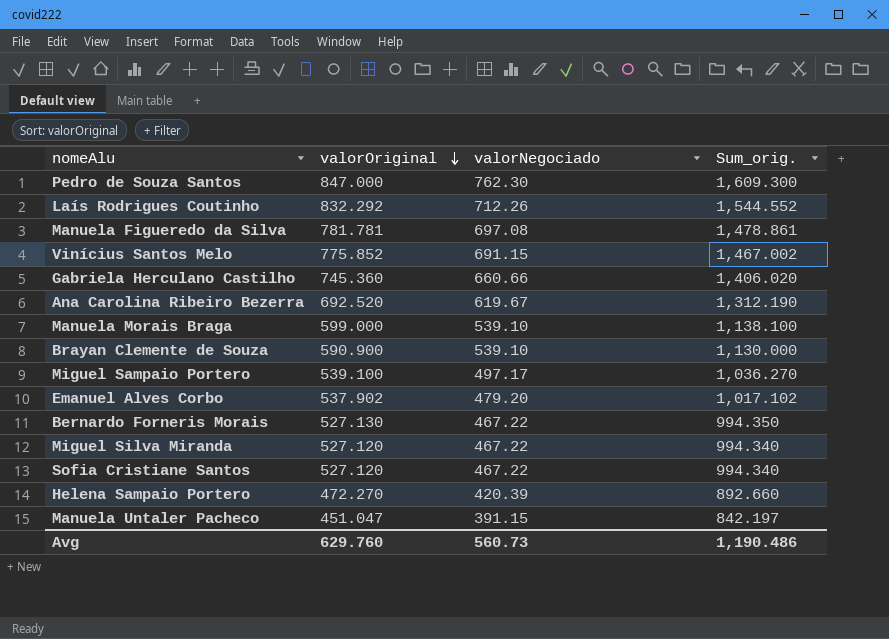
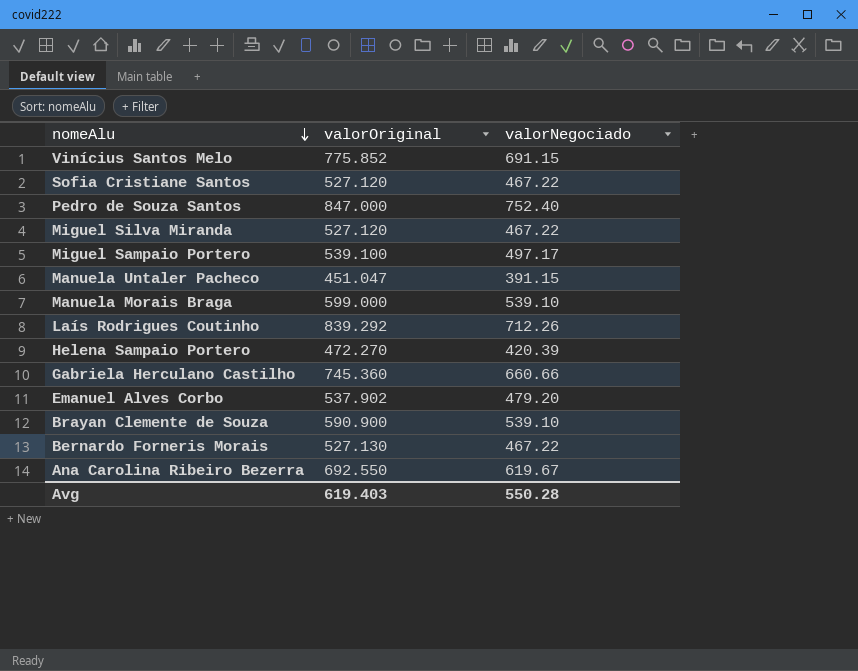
row order: valorOriginal descending -> nomeAlu descending
column Sum_orig. | formula: [valorOriginal] + [valorNegociado] -> none
row Manuela Figueredo da Silva: 781.781 | 697.08 | 1,478.861 -> none
Pedro de Souza Santos | valorNegociado: 762.30 -> 752.40
Laís Rodrigues Coutinho | valorOriginal: 832.292 -> 839.292
Ana Carolina Ribeiro Bezerra | valorOriginal: 692.520 -> 692.550
Avg | valorOriginal: 629.760 -> 619.403
Avg | valorNegociado: 560.73 -> 550.28

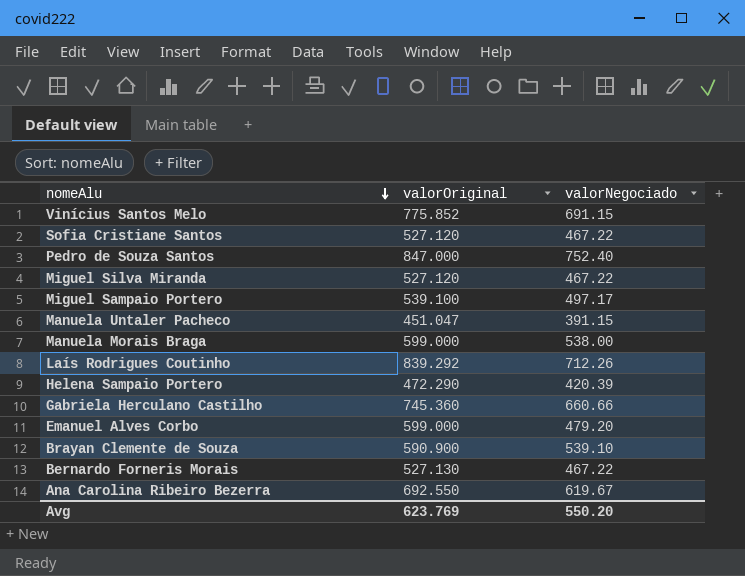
Manuela Morais Braga | valorNegociado: 539.10 -> 538.00
Helena Sampaio Portero | valorOriginal: 472.270 -> 472.290
Emanuel Alves Corbo | valorOriginal: 537.902 -> 599.000
Avg | valorOriginal: 619.403 -> 623.769
Avg | valorNegociado: 550.28 -> 550.20

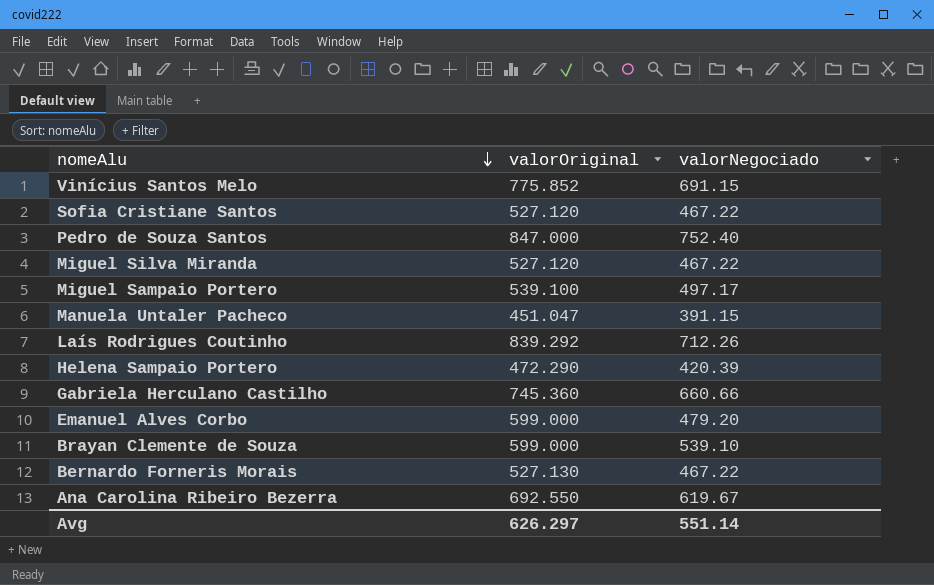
row Manuela Morais Braga: 599.000 | 538.00 -> none
Brayan Clemente de Souza | valorOriginal: 590.900 -> 599.000
Avg | valorOriginal: 623.769 -> 626.297
Avg | valorNegociado: 550.20 -> 551.14

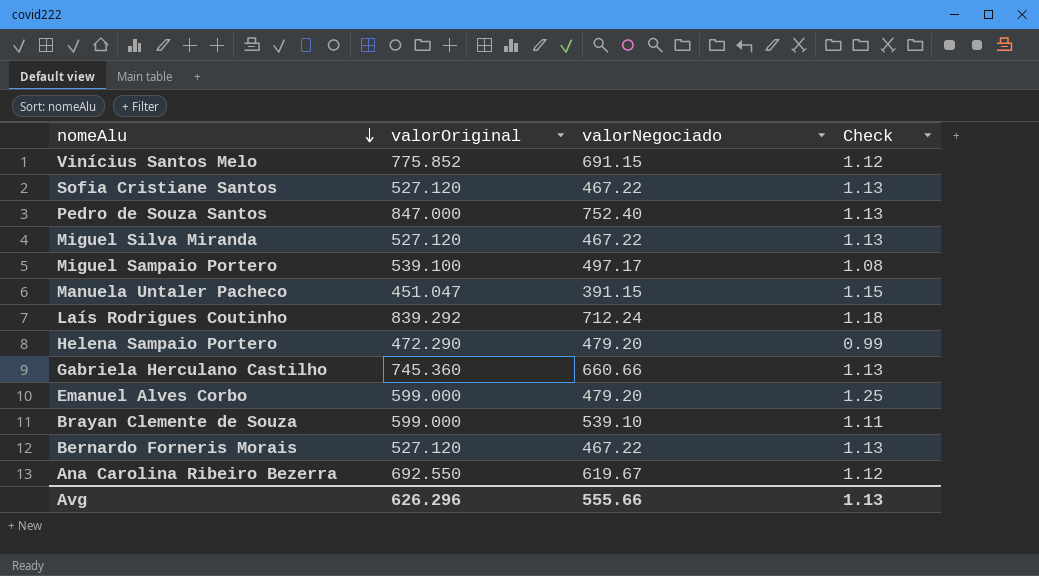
column Check | formula: none -> [valorOriginal] / [valorNegociado]
Laís Rodrigues Coutinho | valorNegociado: 712.26 -> 712.24
Helena Sampaio Portero | valorNegociado: 420.39 -> 479.20
Bernardo Forneris Morais | valorOriginal: 527.130 -> 527.120
Avg | valorOriginal: 626.297 -> 626.296
Avg | valorNegociado: 551.14 -> 555.66

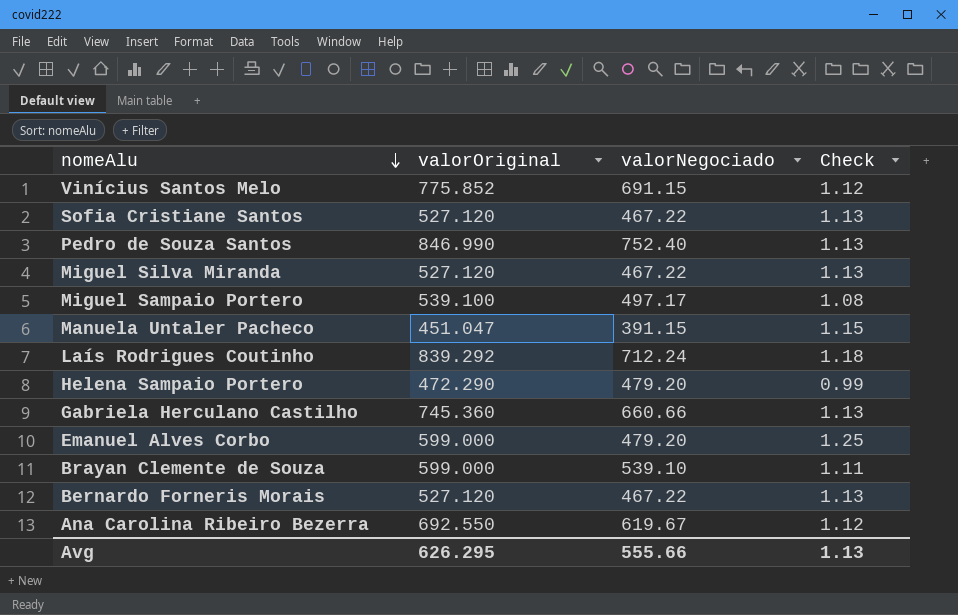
Pedro de Souza Santos | valorOriginal: 847.000 -> 846.990
Avg | valorOriginal: 626.296 -> 626.295

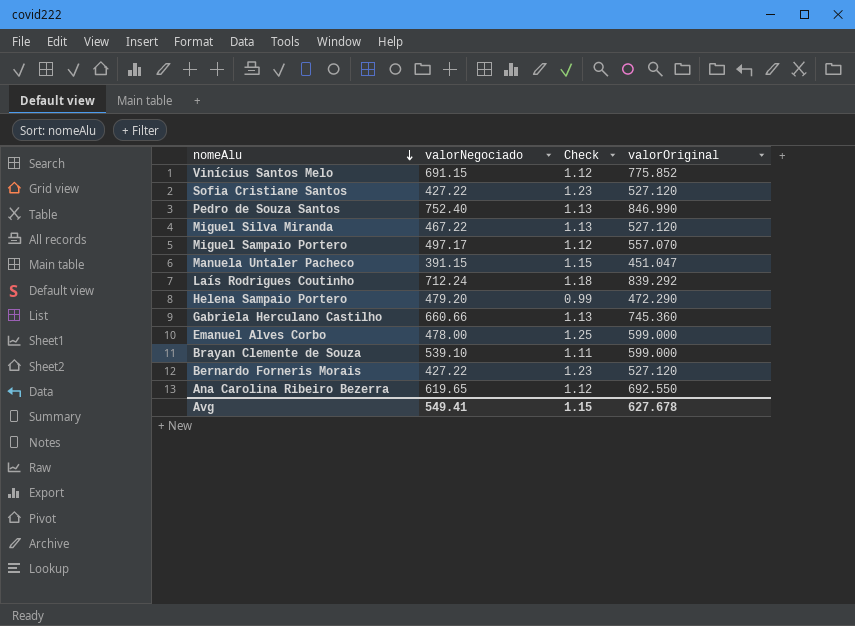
column valorOriginal | position: 2 -> 4
Sofia Cristiane Santos | valorNegociado: 467.22 -> 427.22
Sofia Cristiane Santos | Check: 1.13 -> 1.23
Miguel Sampaio Portero | Check: 1.08 -> 1.12
Miguel Sampaio Portero | valorOriginal: 539.100 -> 557.070
Emanuel Alves Corbo | valorNegociado: 479.20 -> 478.00
Bernardo Forneris Morais | valorNegociado: 467.22 -> 427.22
Bernardo Forneris Morais | Check: 1.13 -> 1.23
Ana Carolina Ribeiro Bezerra | valorNegociado: 619.67 -> 619.65
Avg | valorNegociado: 555.66 -> 549.41
Avg | Check: 1.13 -> 1.15
Avg | valorOriginal: 626.295 -> 627.678

